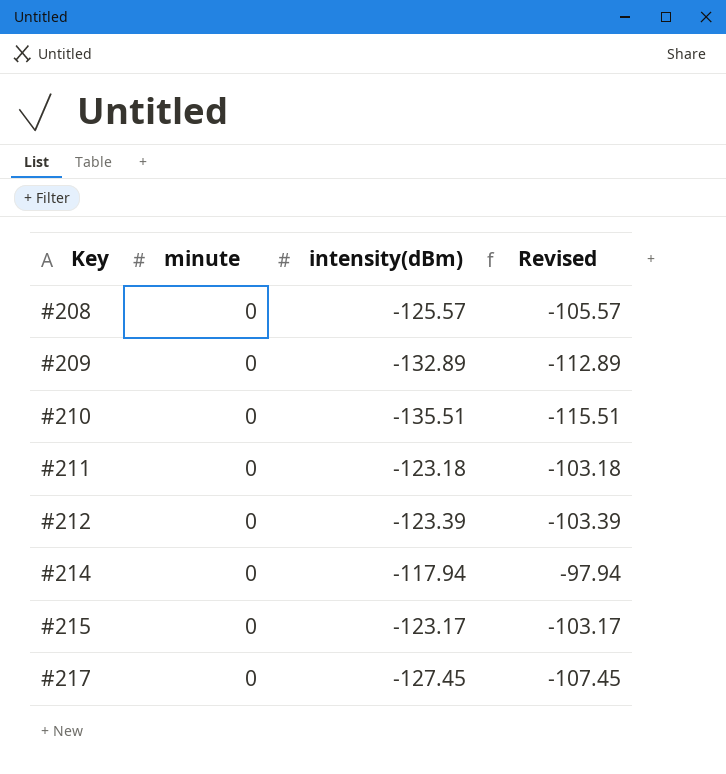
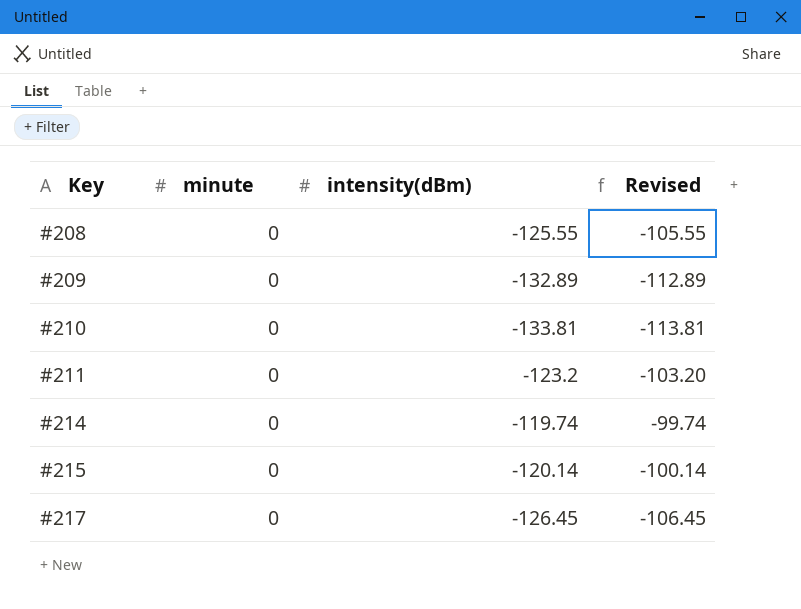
row #212: 0 | -123.39 | -103.39 -> none
#208 | intensity(dBm): -125.57 -> -125.55
#208 | Revised: -105.57 -> -105.55
#210 | intensity(dBm): -135.51 -> -133.81
#210 | Revised: -115.51 -> -113.81
#211 | intensity(dBm): -123.18 -> -123.2
#211 | Revised: -103.18 -> -103.20
#214 | intensity(dBm): -117.94 -> -119.74
#214 | Revised: -97.94 -> -99.74
#215 | intensity(dBm): -123.17 -> -120.14
#215 | Revised: -103.17 -> -100.14
#217 | intensity(dBm): -127.45 -> -126.45
#217 | Revised: -107.45 -> -106.45

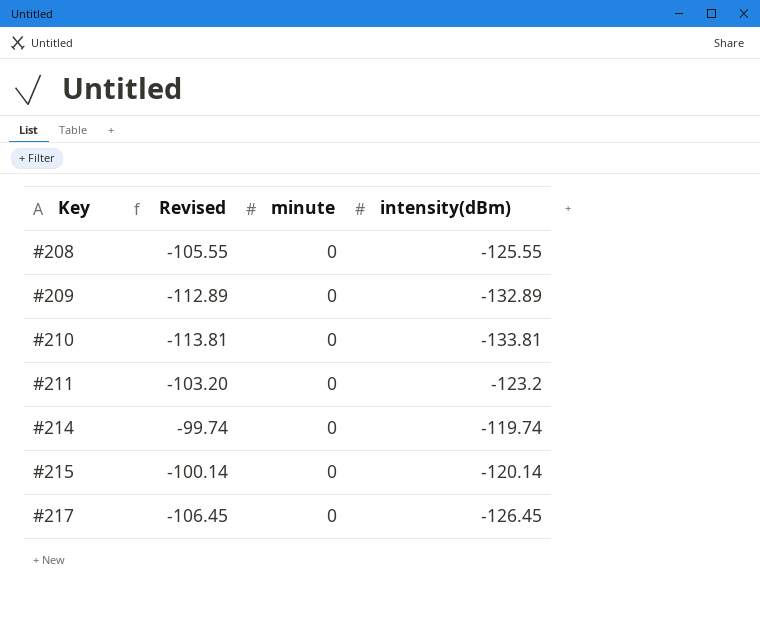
column Revised | position: 4 -> 2

